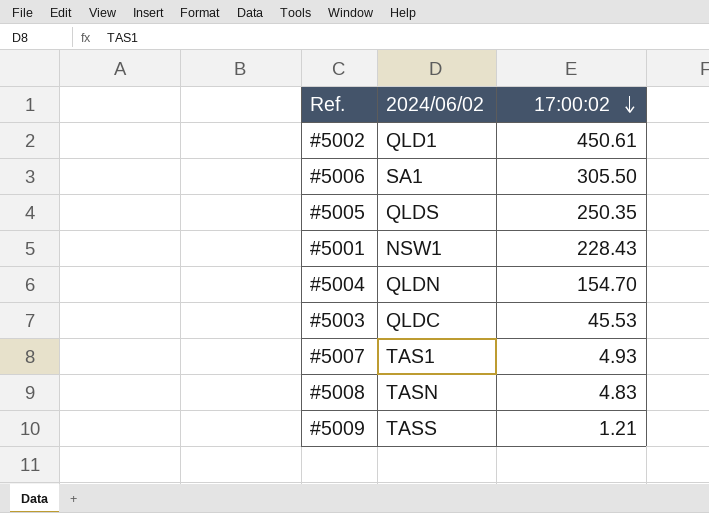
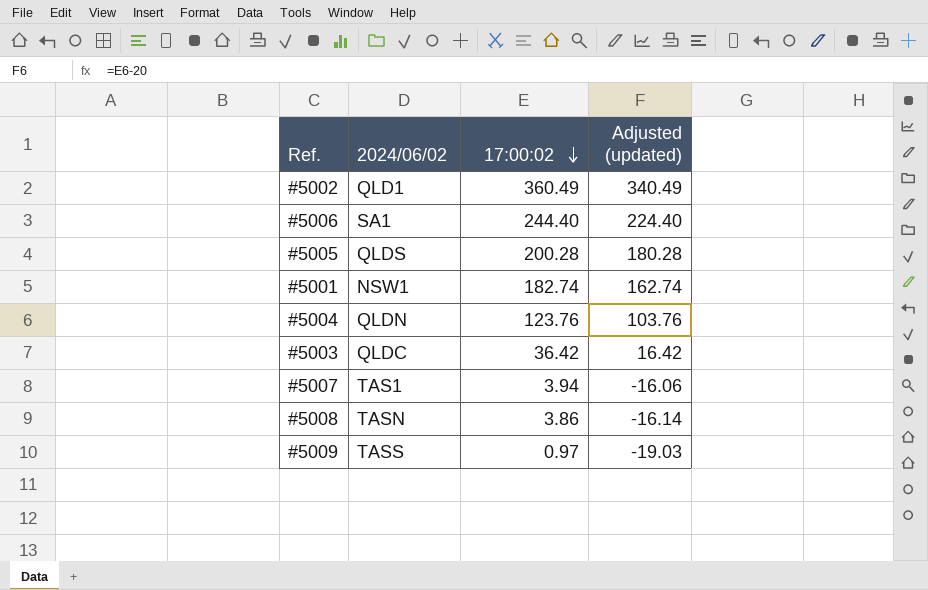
column Adjusted (updated) | formula: none -> [17:00:02] - 20
#5002 | 17:00:02: 450.61 -> 360.49
#5006 | 17:00:02: 305.50 -> 244.40
#5005 | 17:00:02: 250.35 -> 200.28
#5001 | 17:00:02: 228.43 -> 182.74
#5004 | 17:00:02: 154.70 -> 123.76
#5003 | 17:00:02: 45.53 -> 36.42
#5007 | 17:00:02: 4.93 -> 3.94
#5008 | 17:00:02: 4.83 -> 3.86
#5009 | 17:00:02: 1.21 -> 0.97

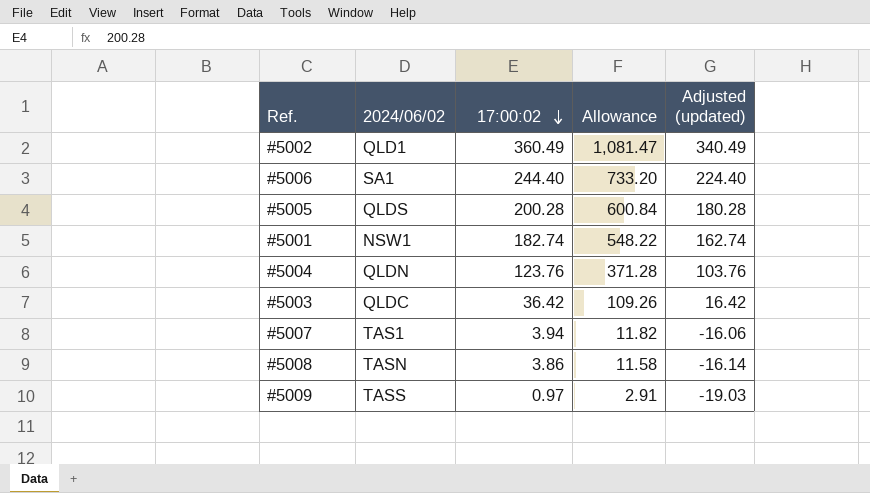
column Allowance | formula: none -> [17:00:02] * 3

